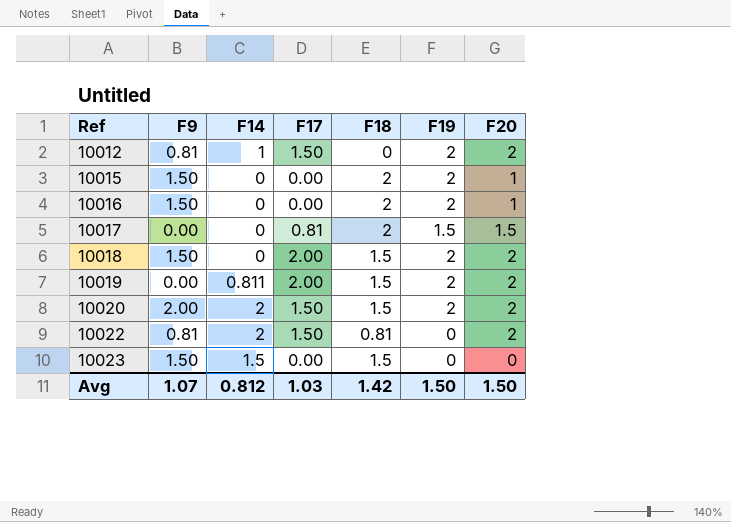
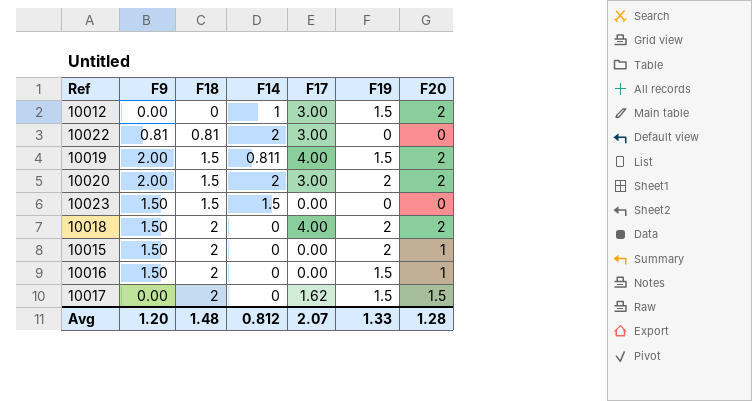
row order: Ref ascending -> F18 ascending
column F18 | position: 5 -> 3
10012 | F9: 0.81 -> 0.00
10012 | F17: 1.50 -> 3.00
10012 | F19: 2 -> 1.5
10022 | F17: 1.50 -> 3.00
10022 | F20: 2 -> 0
10019 | F9: 0.00 -> 2.00
10019 | F17: 2.00 -> 4.00
10019 | F19: 2 -> 1.5
10020 | F17: 1.50 -> 3.00
10018 | F18: 1.5 -> 2
10018 | F17: 2.00 -> 4.00
10016 | F19: 2 -> 1.5
10017 | F17: 0.81 -> 1.62
Avg | F9: 1.07 -> 1.20
Avg | F18: 1.42 -> 1.48
Avg | F17: 1.03 -> 2.07
Avg | F19: 1.50 -> 1.33
Avg | F20: 1.50 -> 1.28

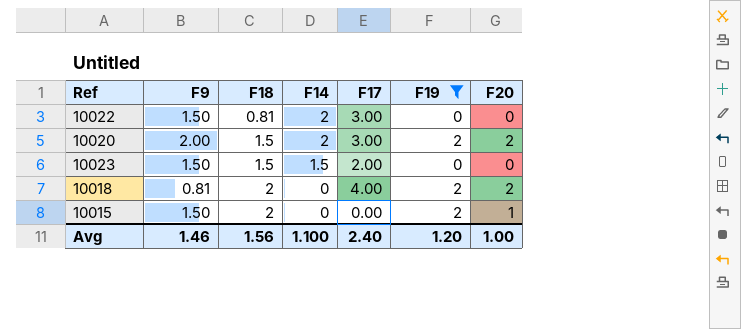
filter: none -> F19 != 1.5
10022 | F9: 0.81 -> 1.50
10023 | F17: 0.00 -> 2.00
10018 | F9: 1.50 -> 0.81
Avg | F9: 1.20 -> 1.46
Avg | F18: 1.48 -> 1.56
Avg | F14: 0.812 -> 1.100
Avg | F17: 2.07 -> 2.40
Avg | F19: 1.33 -> 1.20
Avg | F20: 1.28 -> 1.00

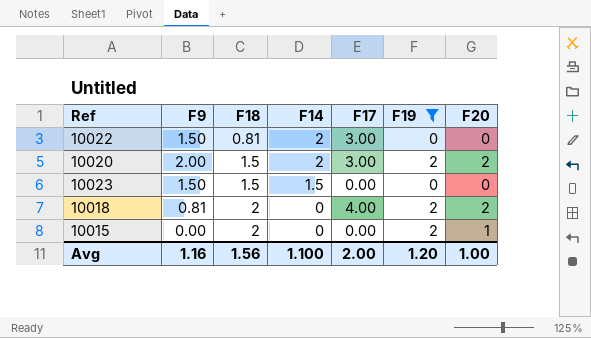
10023 | F17: 2.00 -> 0.00
10015 | F9: 1.50 -> 0.00
Avg | F9: 1.46 -> 1.16
Avg | F17: 2.40 -> 2.00

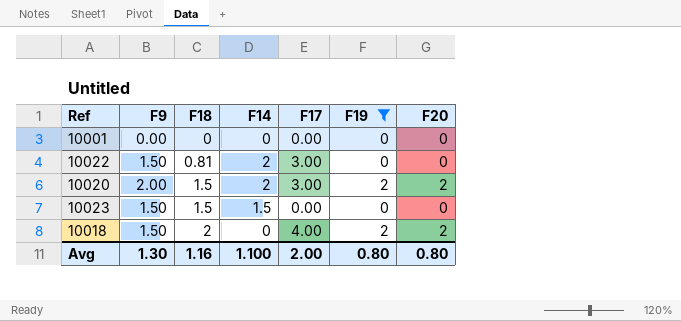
row 10015: 0.00 | 2 | 0 | 0.00 | 2 | 1 -> none
row 10001: none -> 0.00 | 0 | 0 | 0.00 | 0 | 0
10018 | F9: 0.81 -> 1.50
Avg | F9: 1.16 -> 1.30
Avg | F18: 1.56 -> 1.16
Avg | F19: 1.20 -> 0.80
Avg | F20: 1.00 -> 0.80

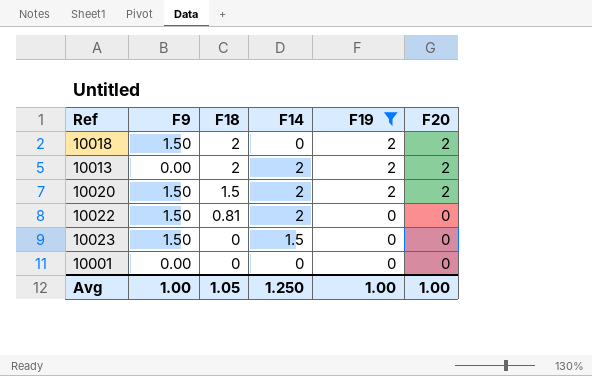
row order: F18 ascending -> F18 descending
column F17 | position: 5 -> none
row 10013: none -> 0.00 | 2 | 2 | 2 | 2
10020 | F9: 2.00 -> 1.50
10023 | F18: 1.5 -> 0
Avg | F9: 1.30 -> 1.00
Avg | F18: 1.16 -> 1.05
Avg | F14: 1.100 -> 1.250
Avg | F19: 0.80 -> 1.00
Avg | F20: 0.80 -> 1.00

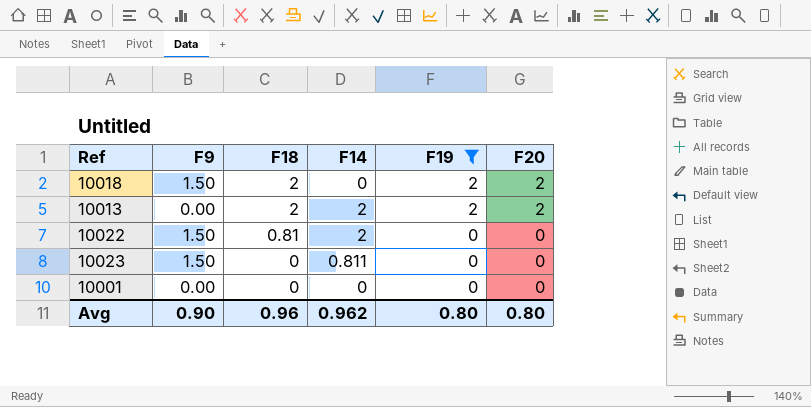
row 10020: 1.50 | 1.5 | 2 | 2 | 2 -> none
10023 | F14: 1.5 -> 0.811
Avg | F9: 1.00 -> 0.90
Avg | F18: 1.05 -> 0.96
Avg | F14: 1.250 -> 0.962
Avg | F19: 1.00 -> 0.80
Avg | F20: 1.00 -> 0.80

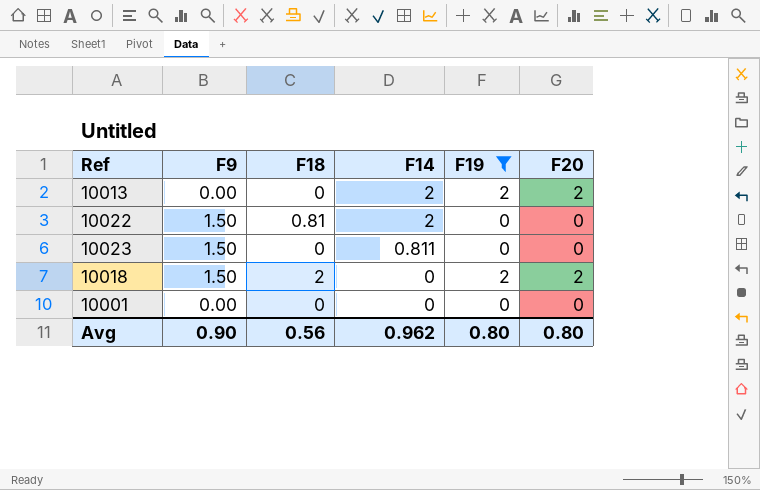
row order: F18 descending -> F14 descending
10013 | F18: 2 -> 0
Avg | F18: 0.96 -> 0.56

